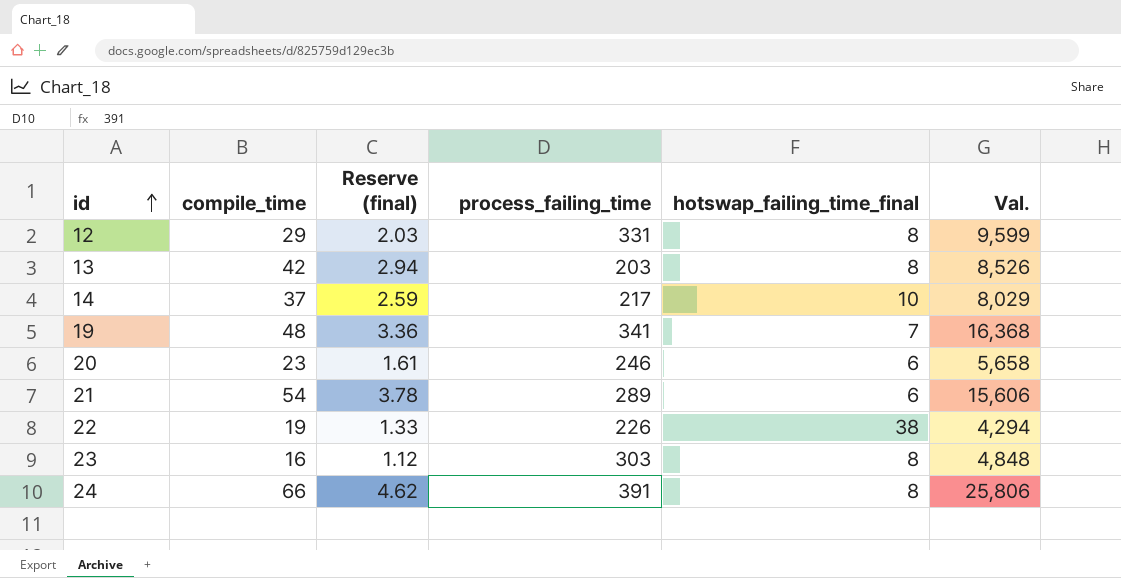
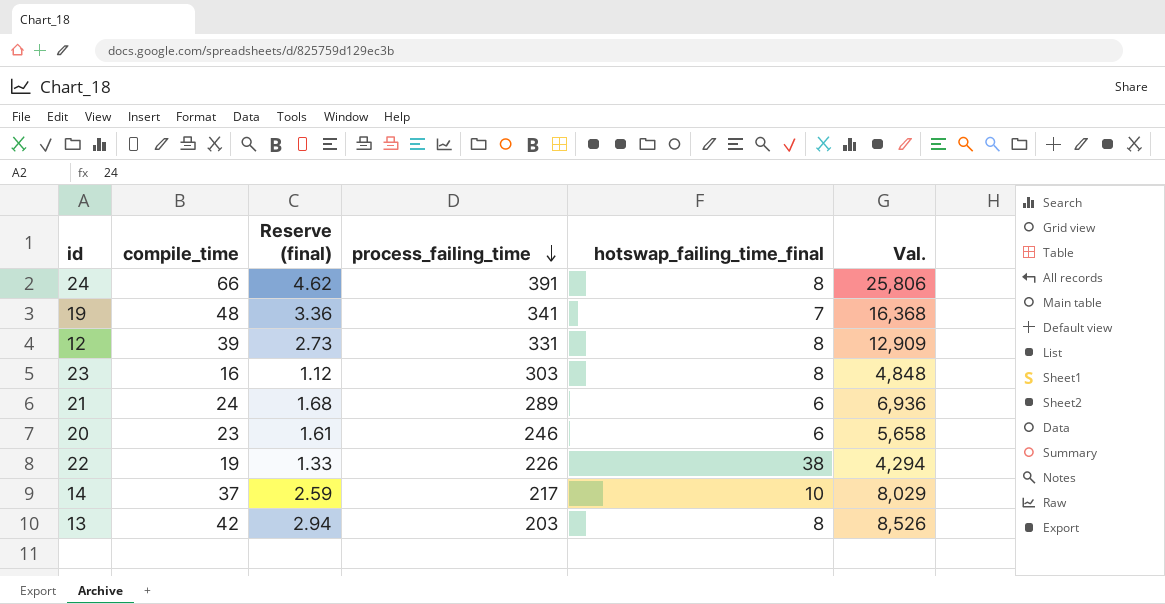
row order: id ascending -> process_failing_time descending
12 | compile_time: 29 -> 39
12 | Reserve (final): 2.03 -> 2.73
12 | Val.: 9,599 -> 12,909
21 | compile_time: 54 -> 24
21 | Reserve (final): 3.78 -> 1.68
21 | Val.: 15,606 -> 6,936

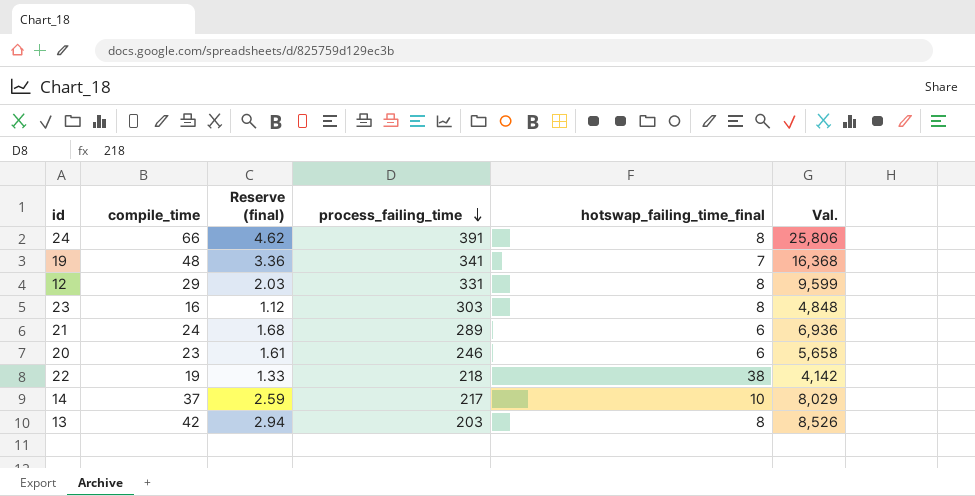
12 | compile_time: 39 -> 29
12 | Reserve (final): 2.73 -> 2.03
12 | Val.: 12,909 -> 9,599
22 | process_failing_time: 226 -> 218
22 | Val.: 4,294 -> 4,142

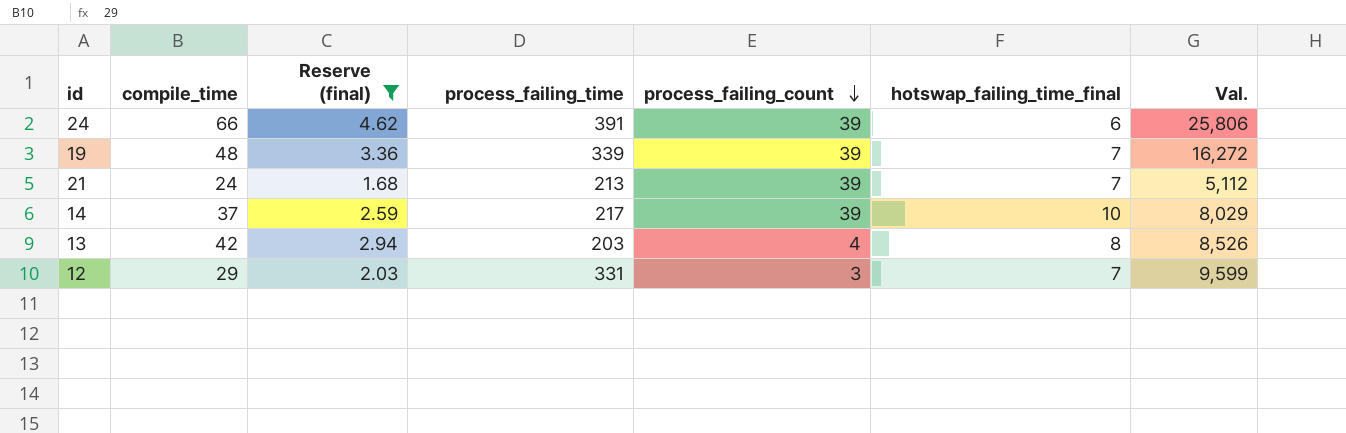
filter: none -> Reserve (final) >= 1.68
row order: process_failing_time descending -> process_failing_count descending
column process_failing_count | position: none -> 5
24 | hotswap_failing_time_final: 8 -> 6
19 | process_failing_time: 341 -> 339
19 | Val.: 16,368 -> 16,272
21 | process_failing_time: 289 -> 213
21 | hotswap_failing_time_final: 6 -> 7
21 | Val.: 6,936 -> 5,112
12 | hotswap_failing_time_final: 8 -> 7

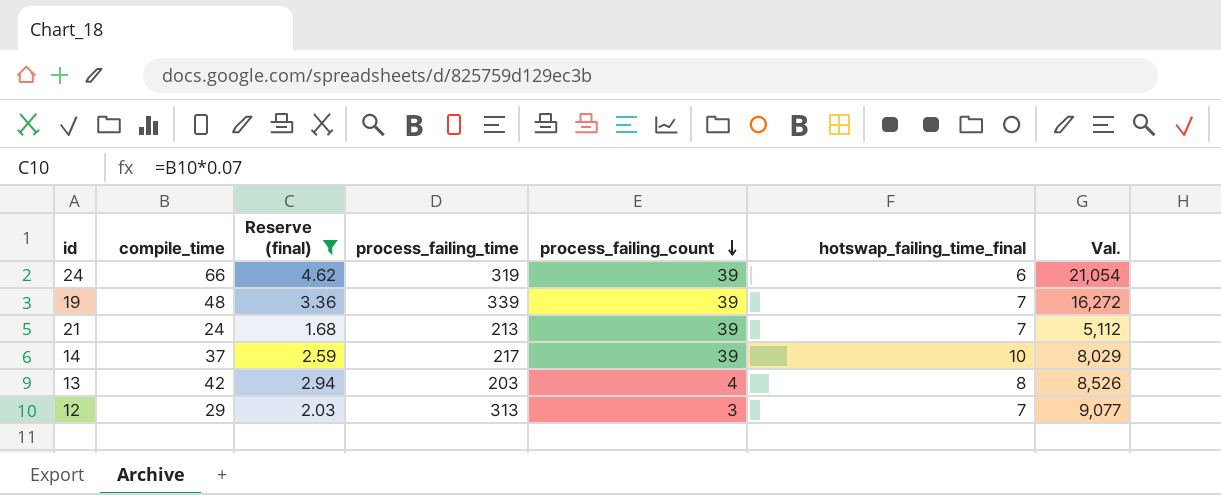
24 | process_failing_time: 391 -> 319
24 | Val.: 25,806 -> 21,054
12 | process_failing_time: 331 -> 313
12 | Val.: 9,599 -> 9,077

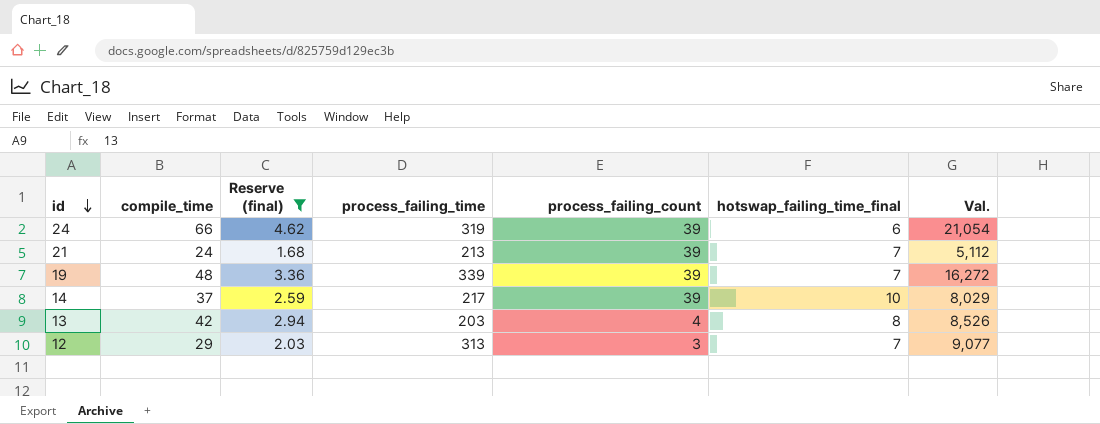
row order: process_failing_count descending -> id descending

